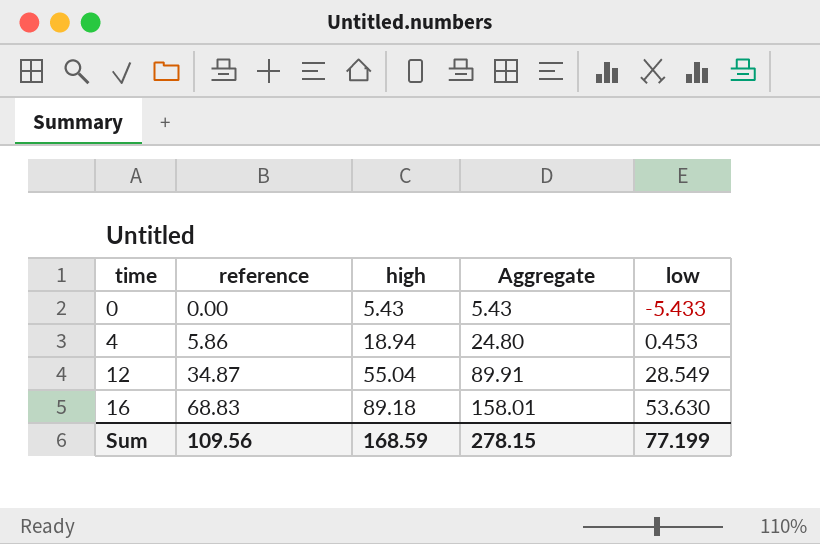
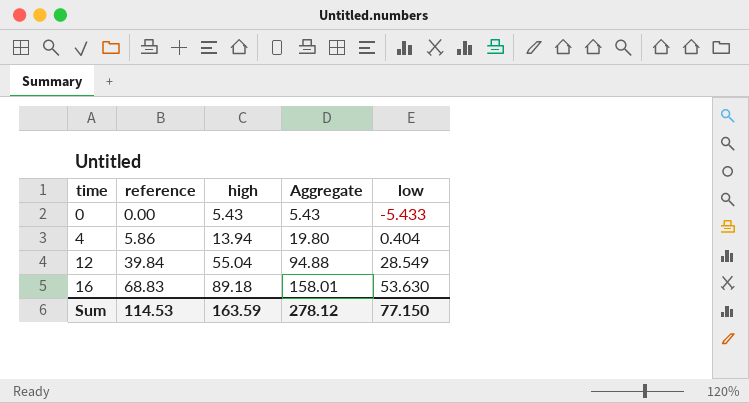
4 | high: 18.94 -> 13.94
4 | Aggregate: 24.80 -> 19.80
4 | low: 0.453 -> 0.404
12 | reference: 34.87 -> 39.84
12 | Aggregate: 89.91 -> 94.88
Sum | reference: 109.56 -> 114.53
Sum | high: 168.59 -> 163.59
Sum | Aggregate: 278.15 -> 278.12
Sum | low: 77.199 -> 77.150

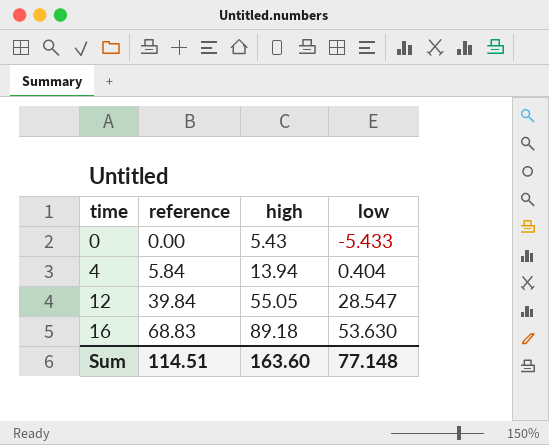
column Aggregate | formula: [reference] + [high] -> none
4 | reference: 5.86 -> 5.84
12 | high: 55.04 -> 55.05
12 | low: 28.549 -> 28.547
Sum | reference: 114.53 -> 114.51
Sum | high: 163.59 -> 163.60
Sum | low: 77.150 -> 77.148

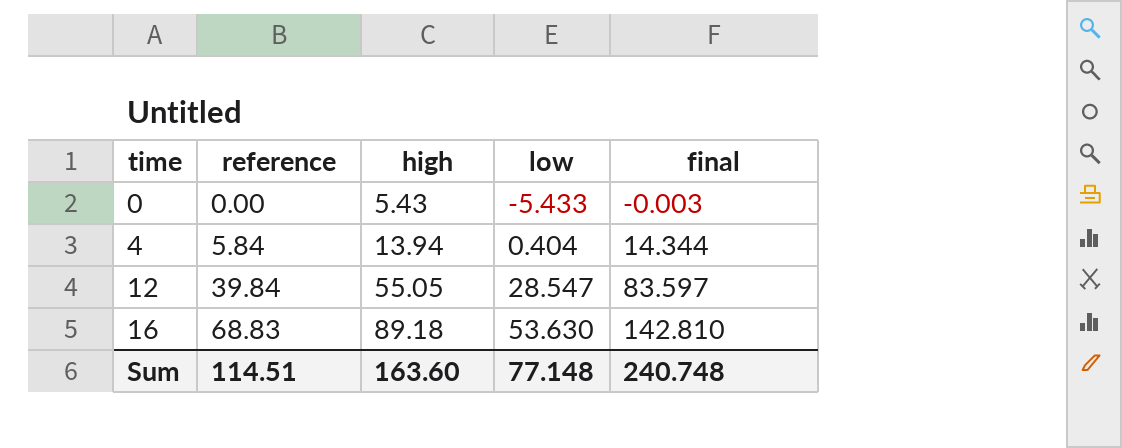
column final | formula: none -> [high] + [low]

